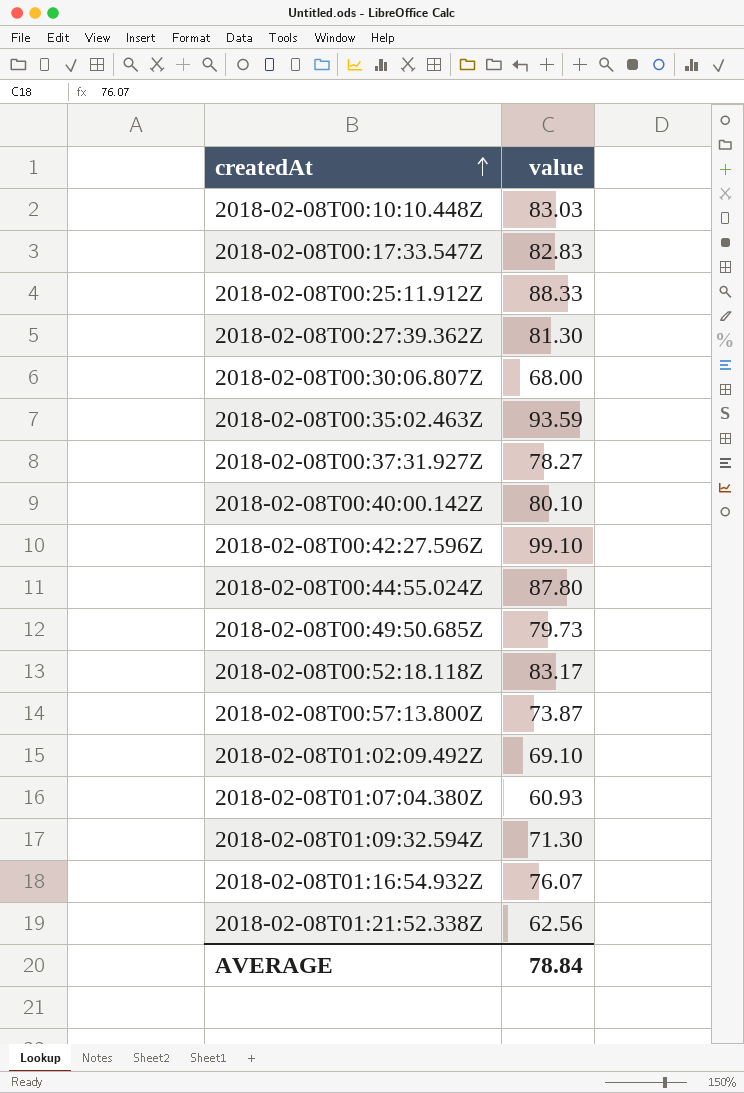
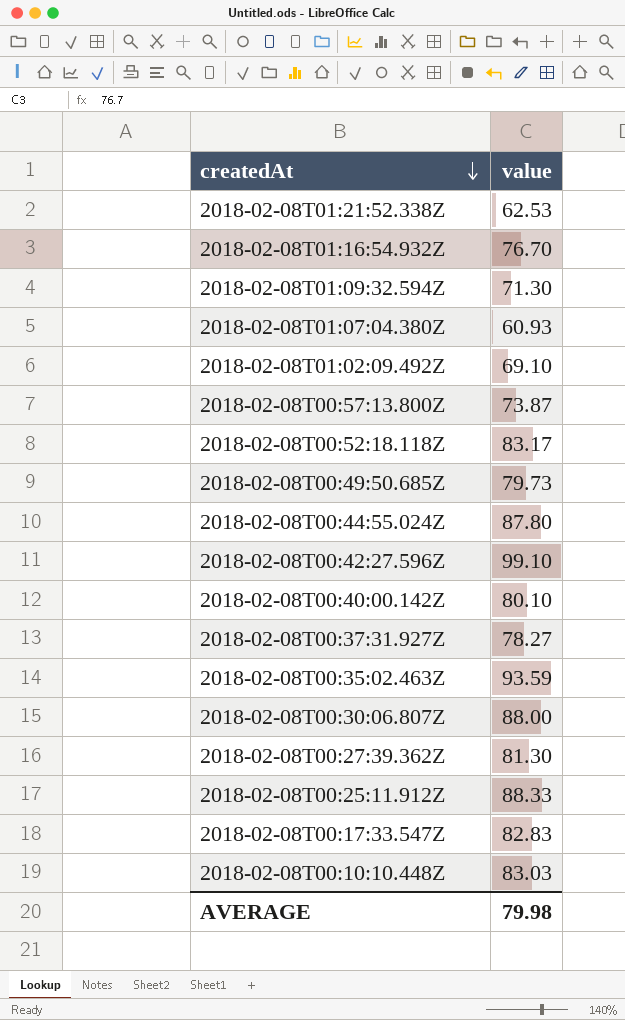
row order: createdAt ascending -> createdAt descending
2018-02-08T01:21:52.338Z | value: 62.56 -> 62.53
2018-02-08T01:16:54.932Z | value: 76.07 -> 76.70
2018-02-08T00:30:06.807Z | value: 68.00 -> 88.00
AVERAGE | value: 78.84 -> 79.98

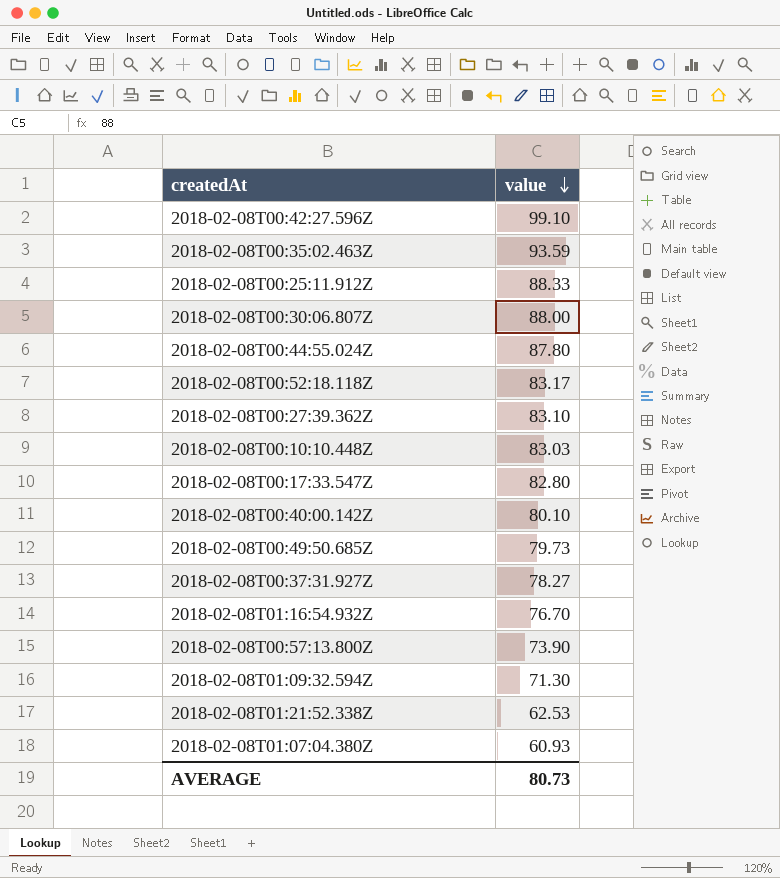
row order: createdAt descending -> value descending
row 2018-02-08T01:02:09.492Z: 69.10 -> none
2018-02-08T00:27:39.362Z | value: 81.30 -> 83.10
2018-02-08T00:17:33.547Z | value: 82.83 -> 82.80
2018-02-08T00:57:13.800Z | value: 73.87 -> 73.90
AVERAGE | value: 79.98 -> 80.73

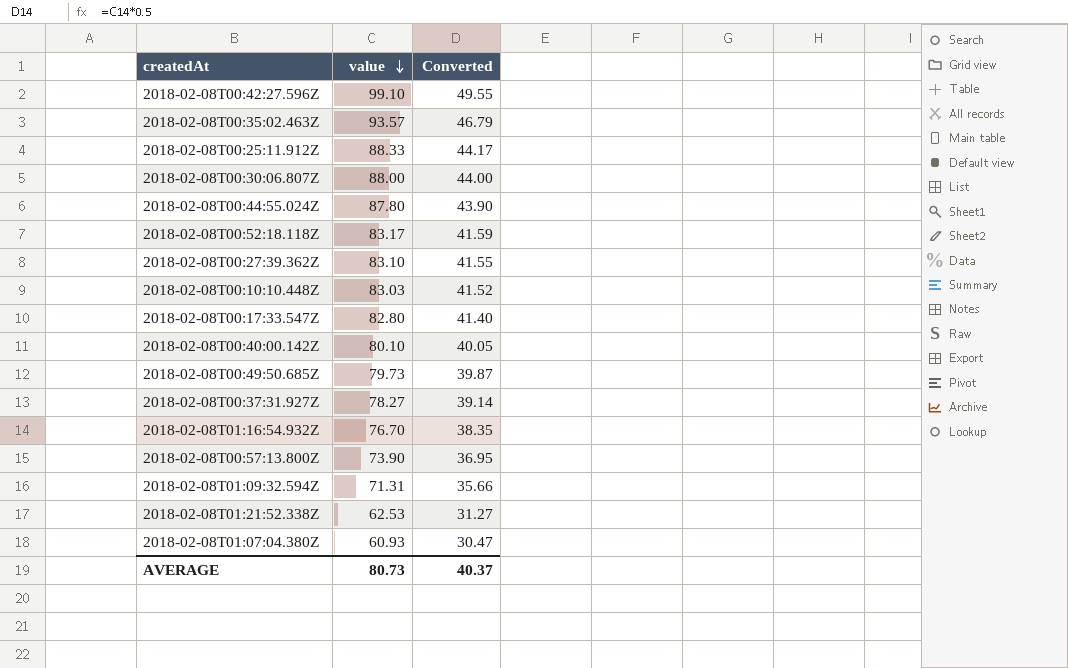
column Converted | formula: none -> [value] * 0.5
2018-02-08T00:35:02.463Z | value: 93.59 -> 93.57
2018-02-08T01:09:32.594Z | value: 71.30 -> 71.31

